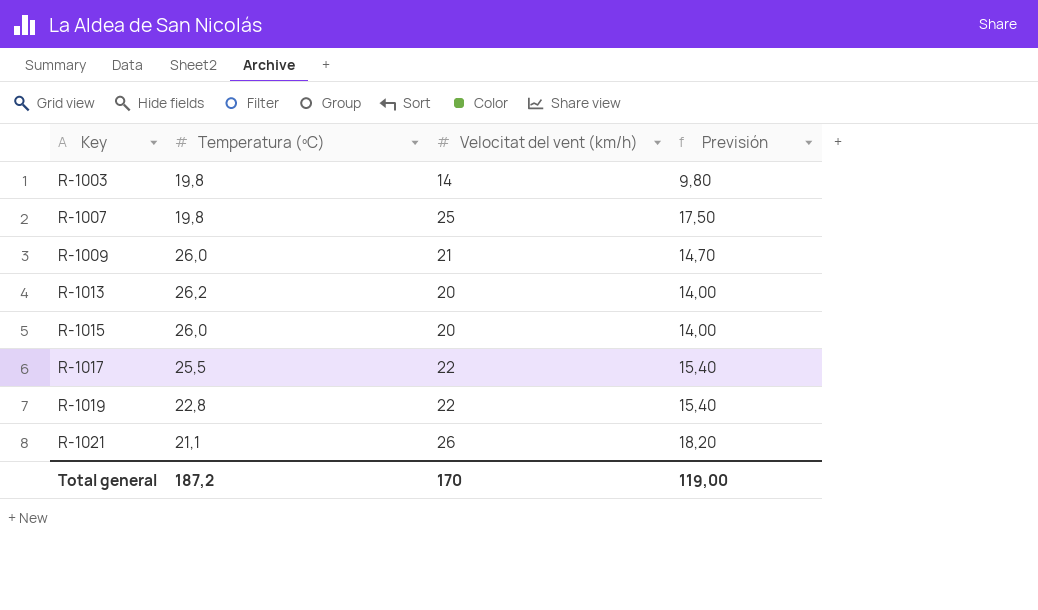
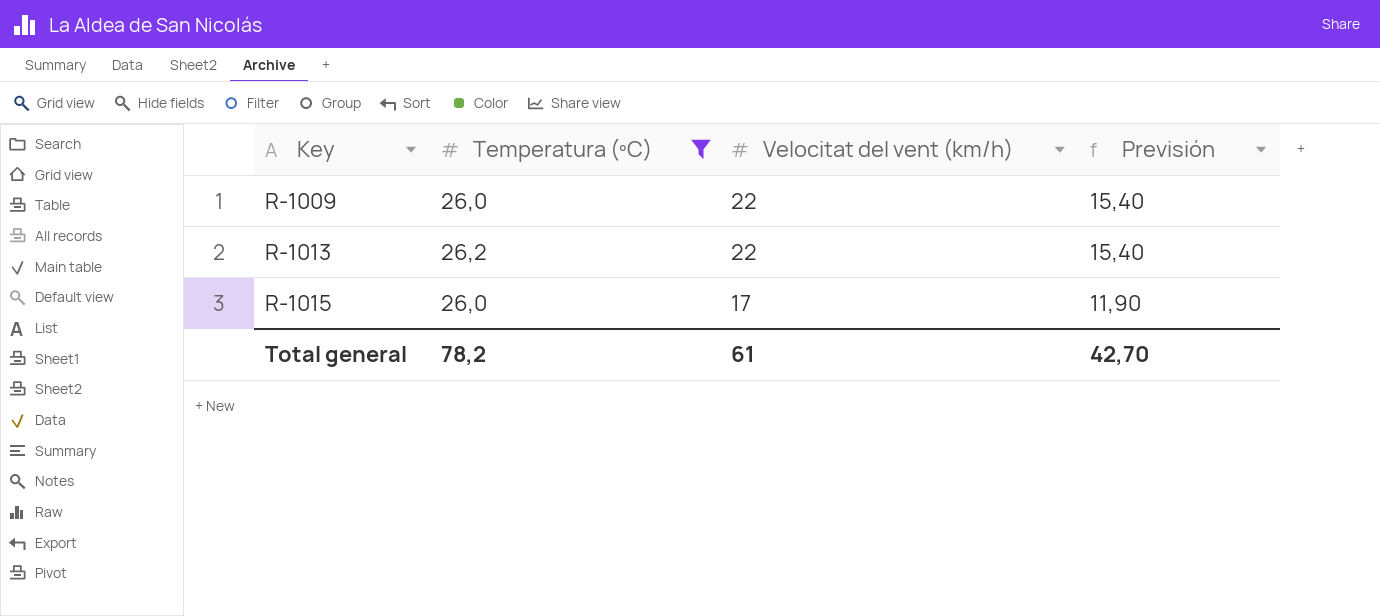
filter: none -> Temperatura (ºC) >= 26,0
R-1009 | Velocitat del vent (km/h): 21 -> 22
R-1009 | Previsión: 14,70 -> 15,40
R-1013 | Velocitat del vent (km/h): 20 -> 22
R-1013 | Previsión: 14,00 -> 15,40
R-1015 | Velocitat del vent (km/h): 20 -> 17
R-1015 | Previsión: 14,00 -> 11,90
Total general | Temperatura (ºC): 187,2 -> 78,2
Total general | Velocitat del vent (km/h): 170 -> 61
Total general | Previsión: 119,00 -> 42,70

